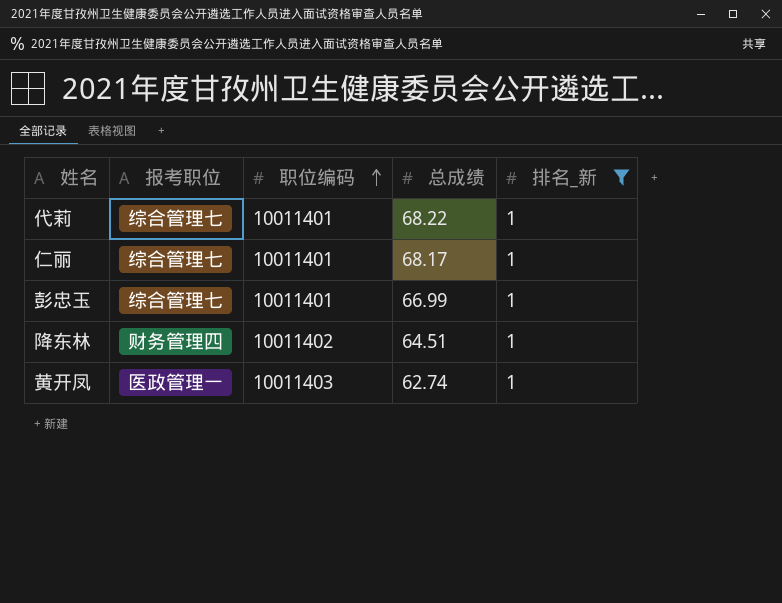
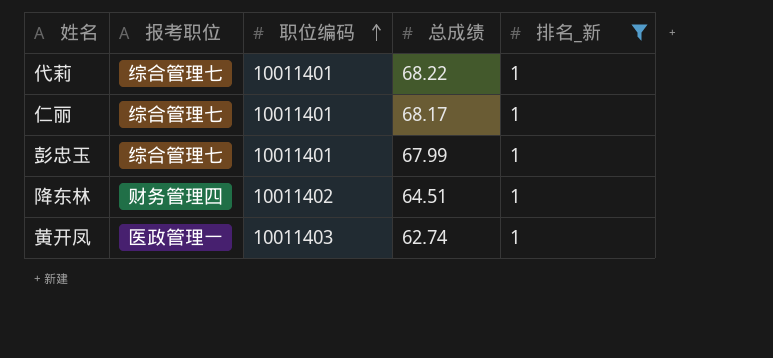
彭忠玉 | 总成绩: 66.99 -> 67.99

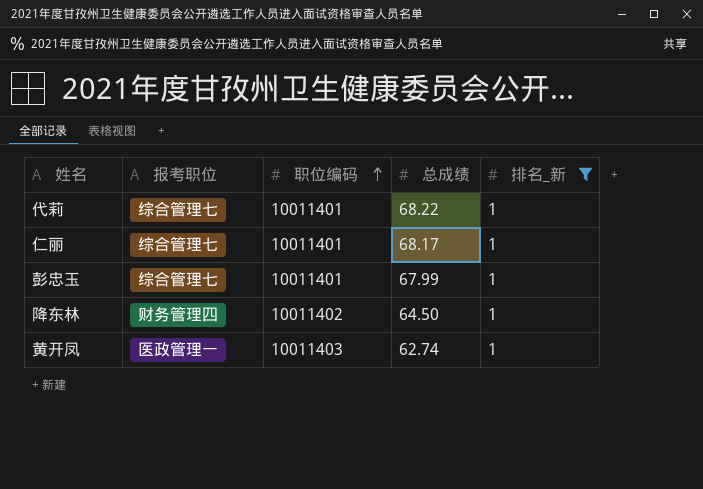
降东林 | 总成绩: 64.51 -> 64.50

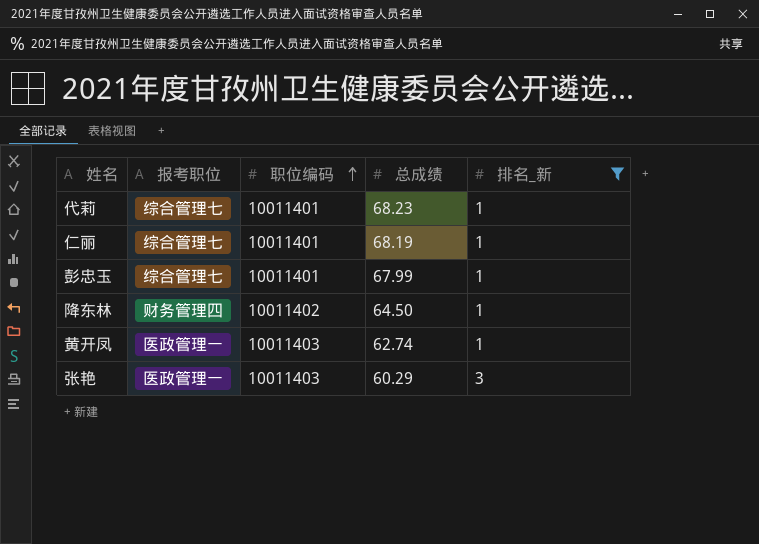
代莉 | 总成绩: 68.22 -> 68.23
仁丽 | 总成绩: 68.17 -> 68.19
row 张艳: none -> 医政管理一 | 10011403 | 60.29 | 3

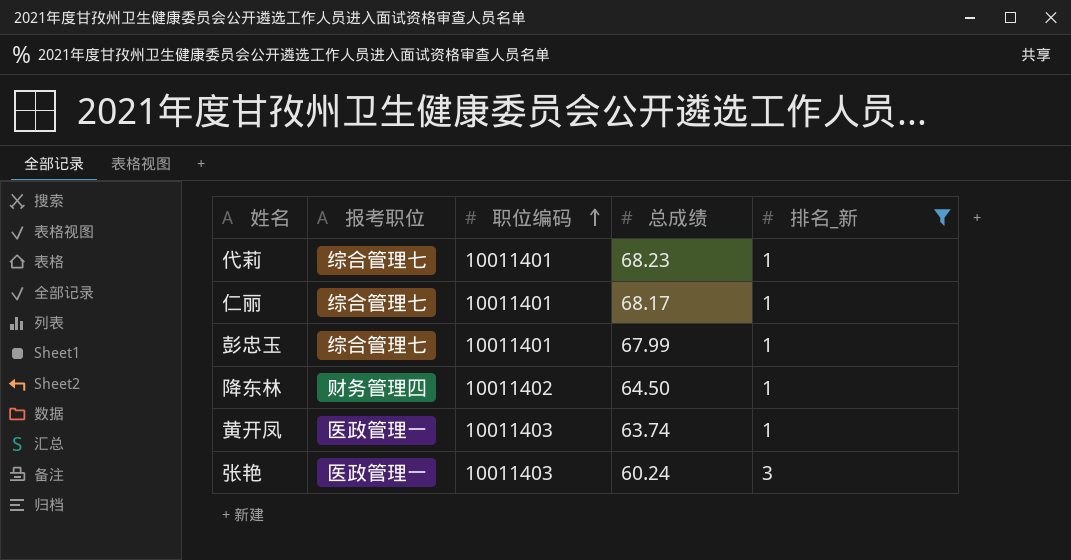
仁丽 | 总成绩: 68.19 -> 68.17
黄开凤 | 总成绩: 62.74 -> 63.74
张艳 | 总成绩: 60.29 -> 60.24

